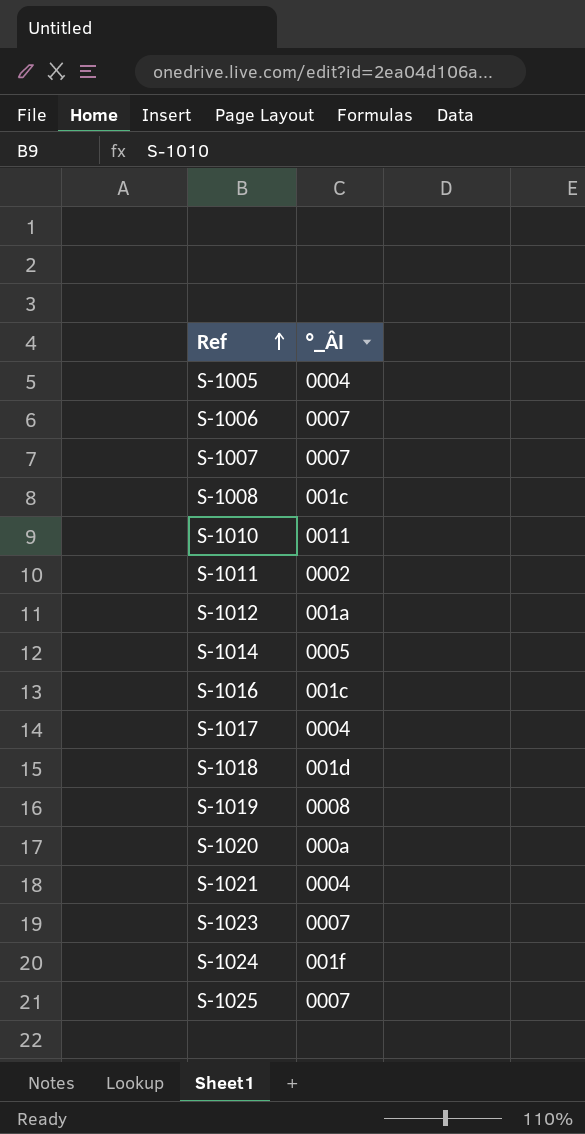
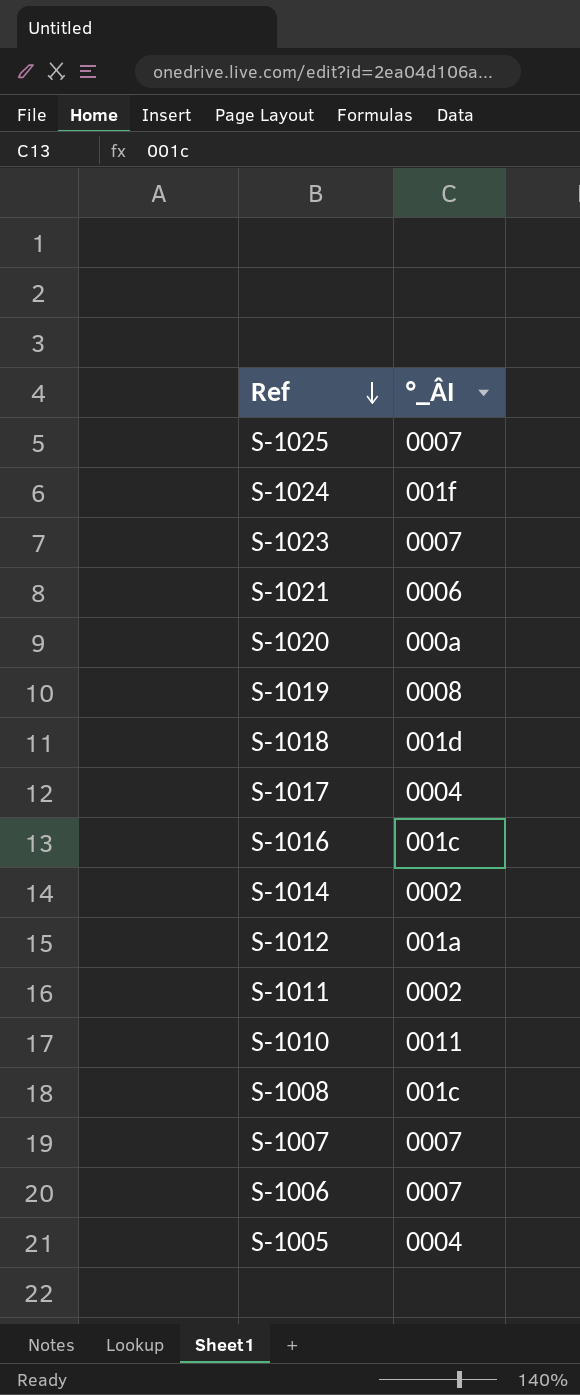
row order: Ref ascending -> Ref descending
S-1021 | °_ÂI: 0004 -> 0006
S-1014 | °_ÂI: 0005 -> 0002

